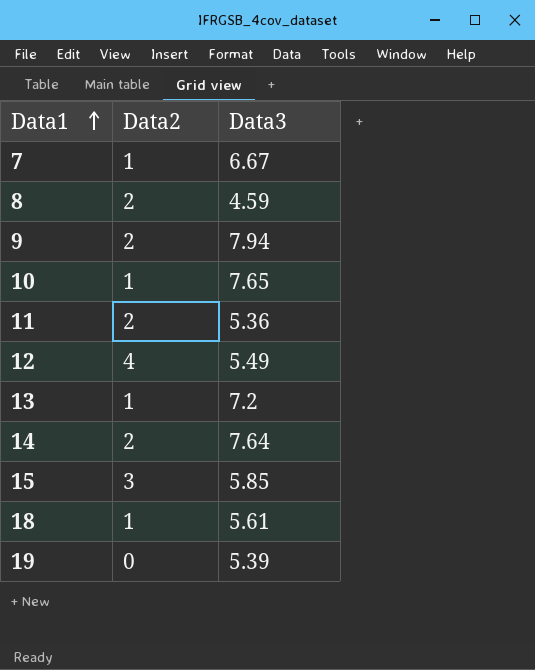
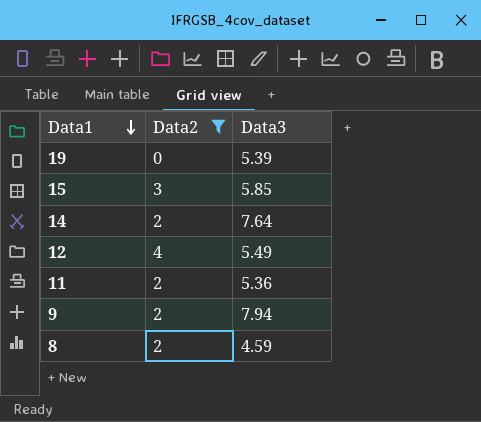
filter: none -> Data2 != 1
row order: Data1 ascending -> Data1 descending

